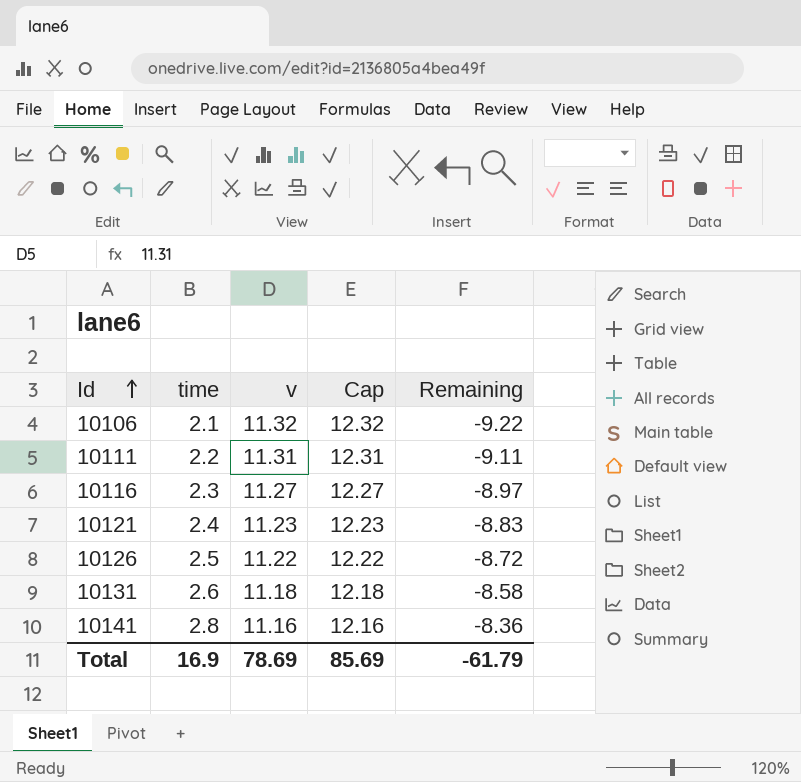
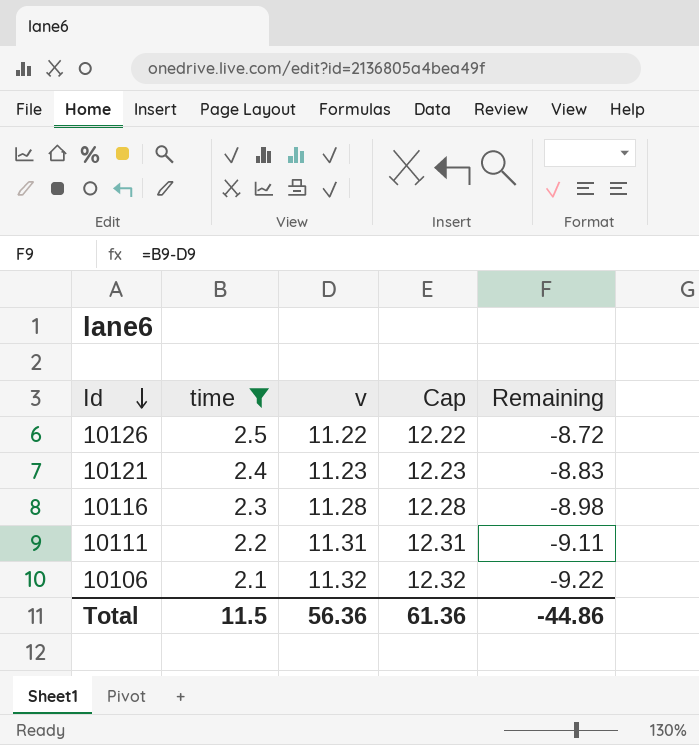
filter: none -> time <= 2.5
row order: Id ascending -> Id descending
10116 | v: 11.27 -> 11.28
10116 | Cap: 12.27 -> 12.28
10116 | Remaining: -8.97 -> -8.98
Total | time: 16.9 -> 11.5
Total | v: 78.69 -> 56.36
Total | Cap: 85.69 -> 61.36
Total | Remaining: -61.79 -> -44.86

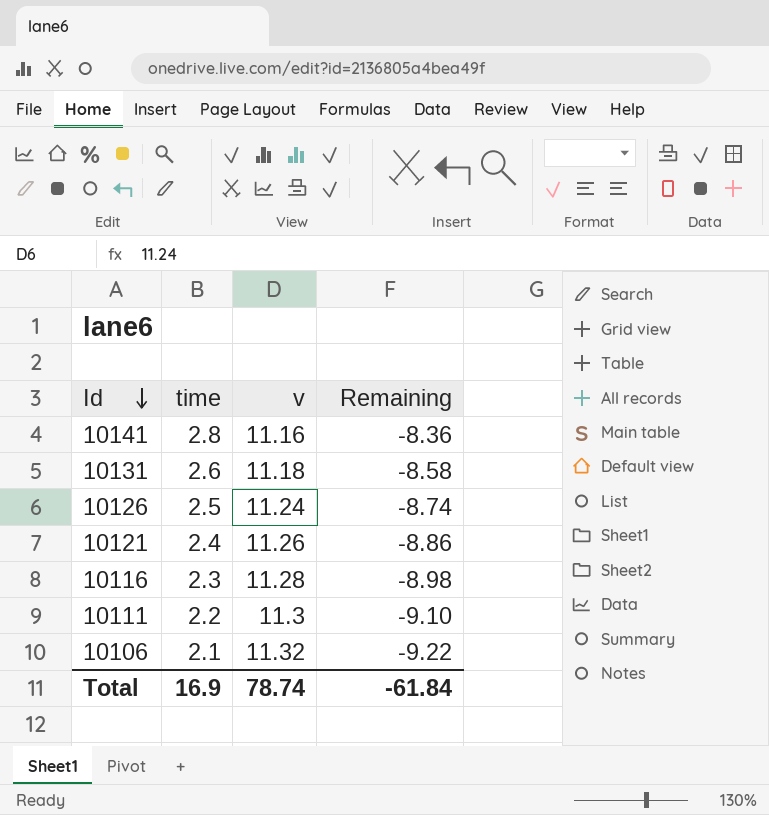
filter: time <= 2.5 -> none
column Cap | formula: [v] + 1 -> none
10126 | v: 11.22 -> 11.24
10126 | Remaining: -8.72 -> -8.74
10121 | v: 11.23 -> 11.26
10121 | Remaining: -8.83 -> -8.86
10111 | v: 11.31 -> 11.3
10111 | Remaining: -9.11 -> -9.10
Total | time: 11.5 -> 16.9
Total | v: 56.36 -> 78.74
Total | Remaining: -44.86 -> -61.84

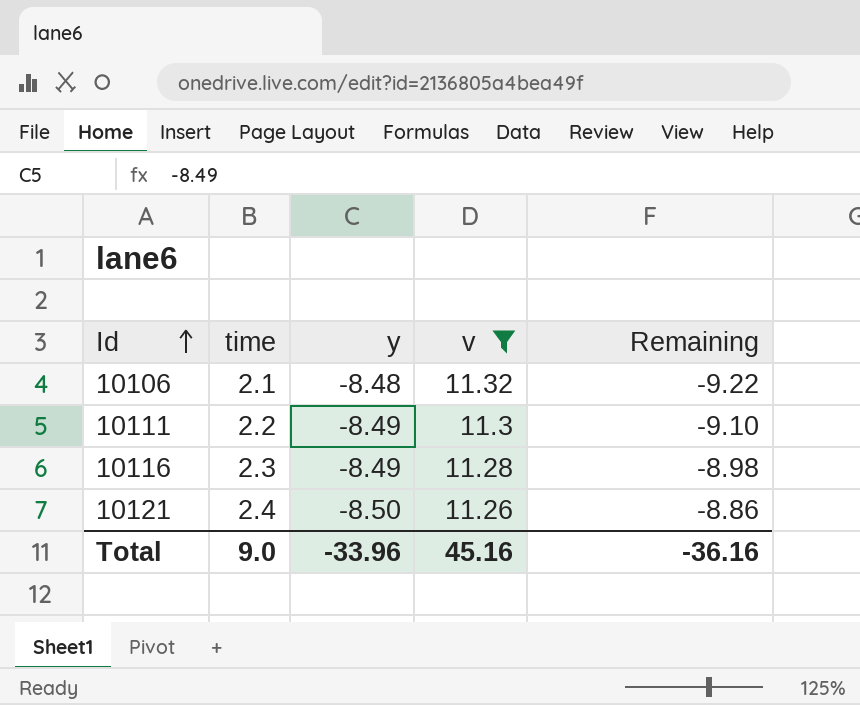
filter: none -> v >= 11.26
row order: Id descending -> Id ascending
column y | position: none -> 3
Total | time: 16.9 -> 9.0
Total | v: 78.74 -> 45.16
Total | Remaining: -61.84 -> -36.16

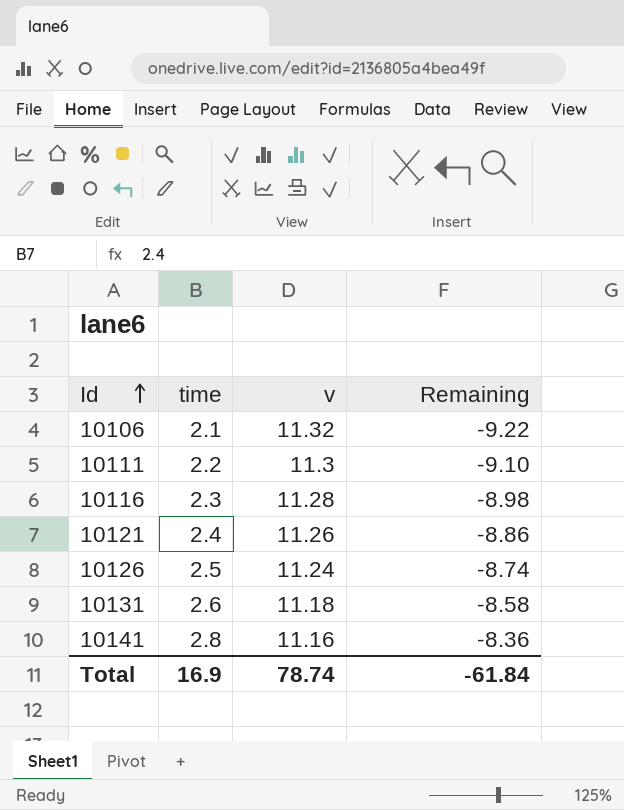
filter: v >= 11.26 -> none
column y | position: 3 -> none
Total | time: 9.0 -> 16.9
Total | v: 45.16 -> 78.74
Total | Remaining: -36.16 -> -61.84

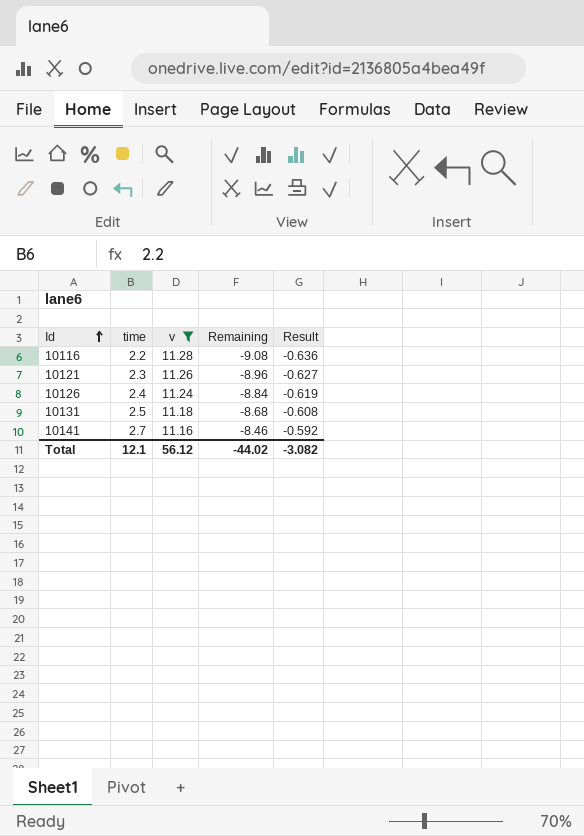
filter: none -> v <= 11.28
column Result | formula: none -> [Remaining] * 0.07
10116 | time: 2.3 -> 2.2
10116 | Remaining: -8.98 -> -9.08
10121 | time: 2.4 -> 2.3
10121 | Remaining: -8.86 -> -8.96
10126 | time: 2.5 -> 2.4
10126 | Remaining: -8.74 -> -8.84
10131 | time: 2.6 -> 2.5
10131 | Remaining: -8.58 -> -8.68
10141 | time: 2.8 -> 2.7
10141 | Remaining: -8.36 -> -8.46
Total | time: 16.9 -> 12.1
Total | v: 78.74 -> 56.12
Total | Remaining: -61.84 -> -44.02

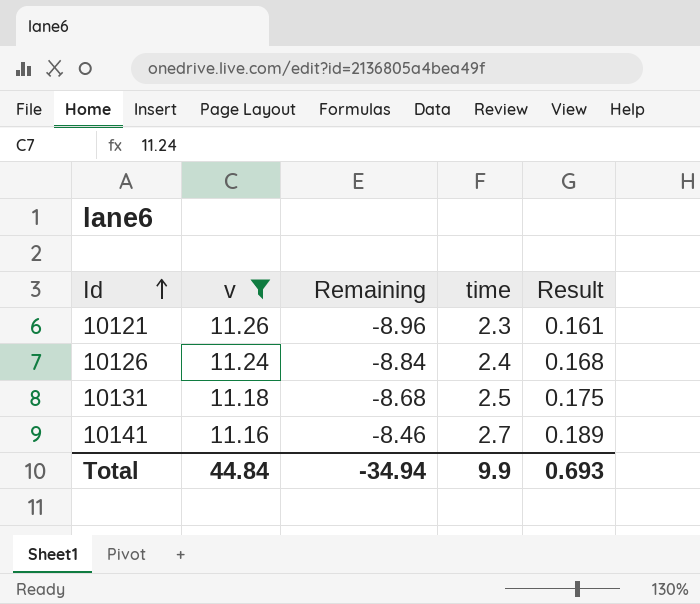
column time | position: 2 -> 4
column Result | formula: [Remaining] * 0.07 -> [time] * 0.07
row 10116: 2.2 | 11.28 | -9.08 | -0.636 -> none
Total | v: 56.12 -> 44.84
Total | Remaining: -44.02 -> -34.94
Total | time: 12.1 -> 9.9
Total | Result: -3.082 -> 0.693

